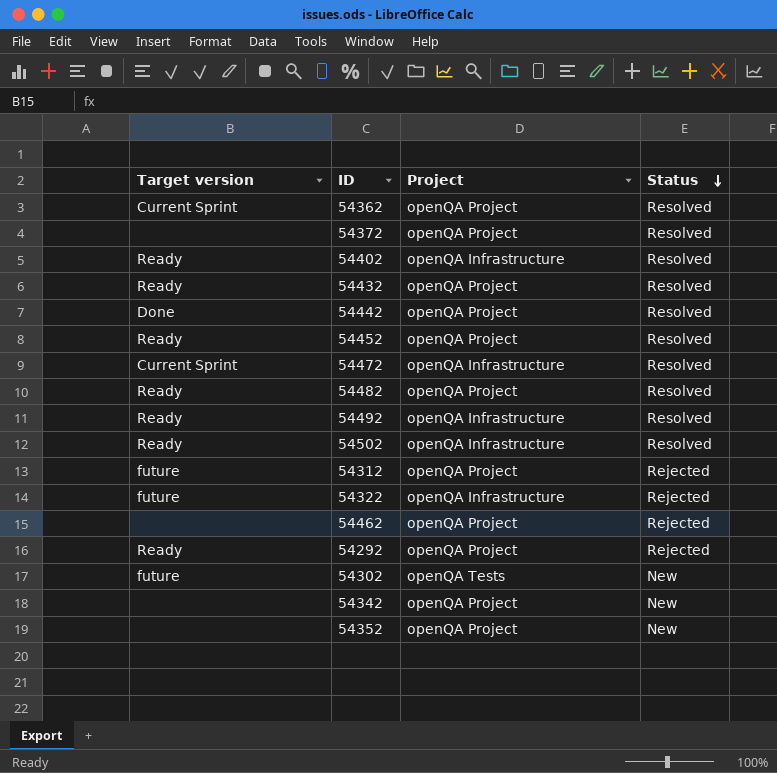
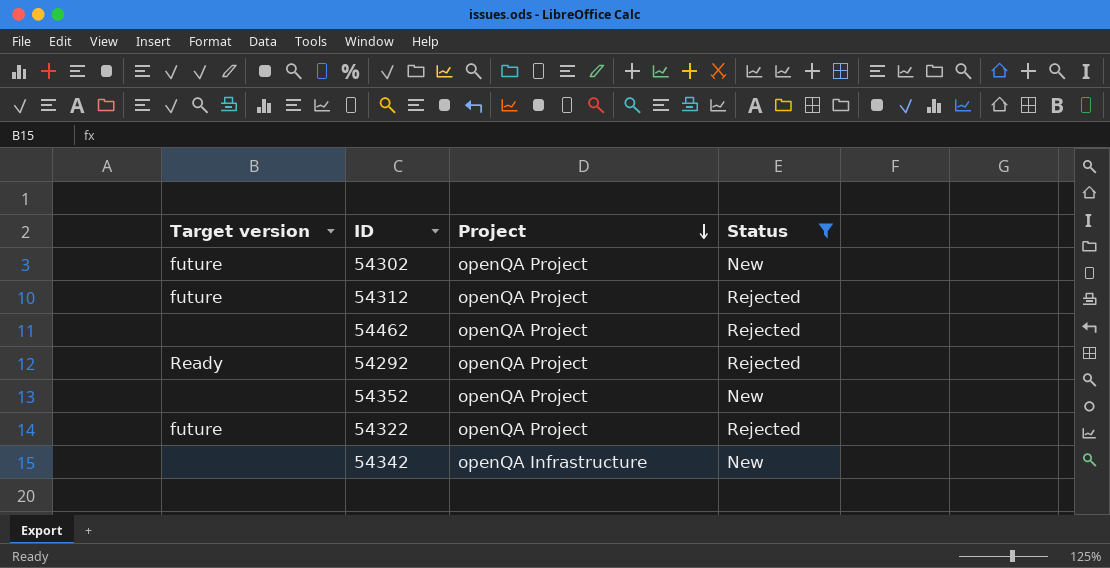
filter: none -> Status != Resolved
row order: Status descending -> Project descending
54302 | Project: openQA Tests -> openQA Project
54322 | Project: openQA Infrastructure -> openQA Project
54342 | Project: openQA Project -> openQA Infrastructure

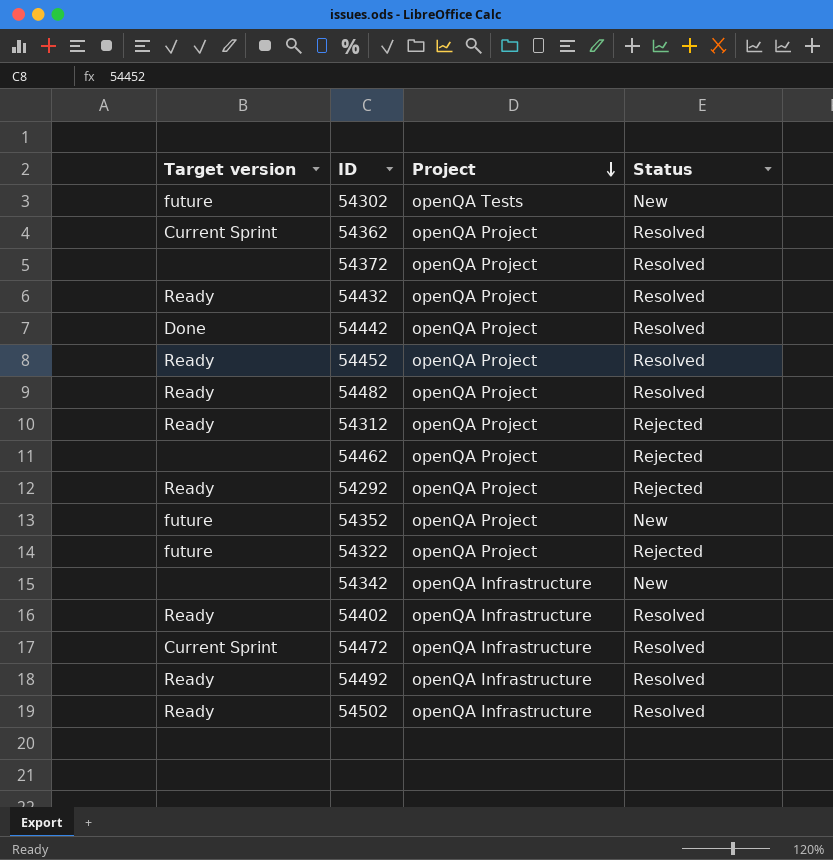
filter: Status != Resolved -> none
54302 | Project: openQA Project -> openQA Tests
54312 | Target version: future -> Ready
54352 | Target version: none -> future

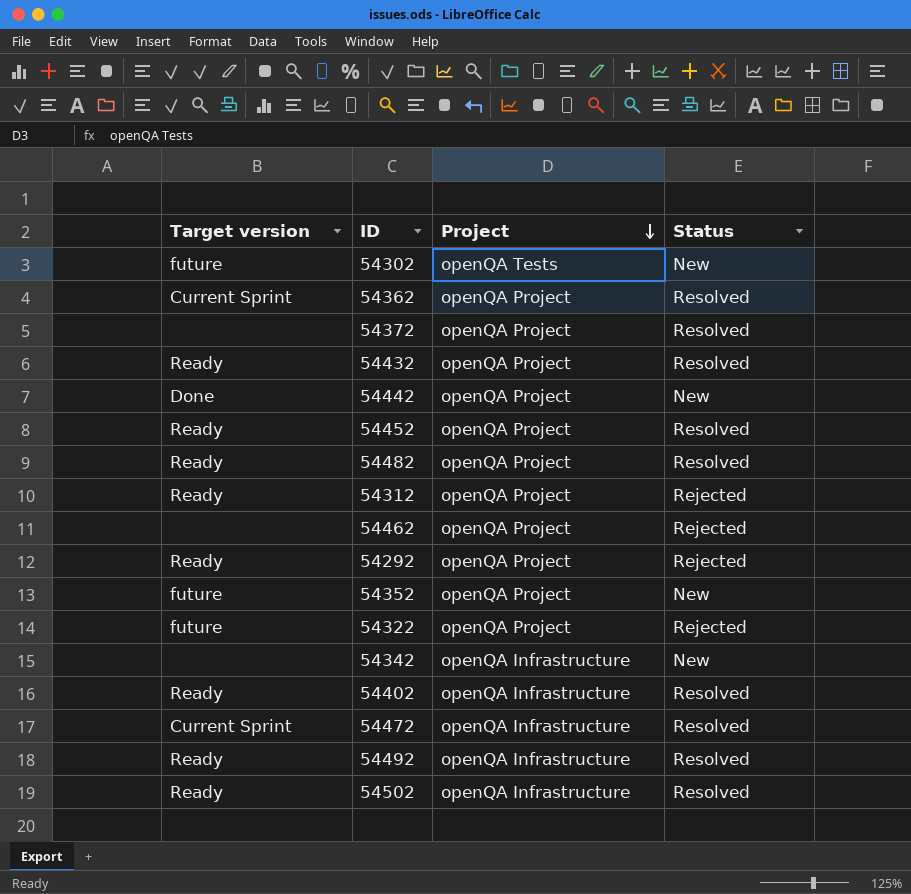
54442 | Status: Resolved -> New

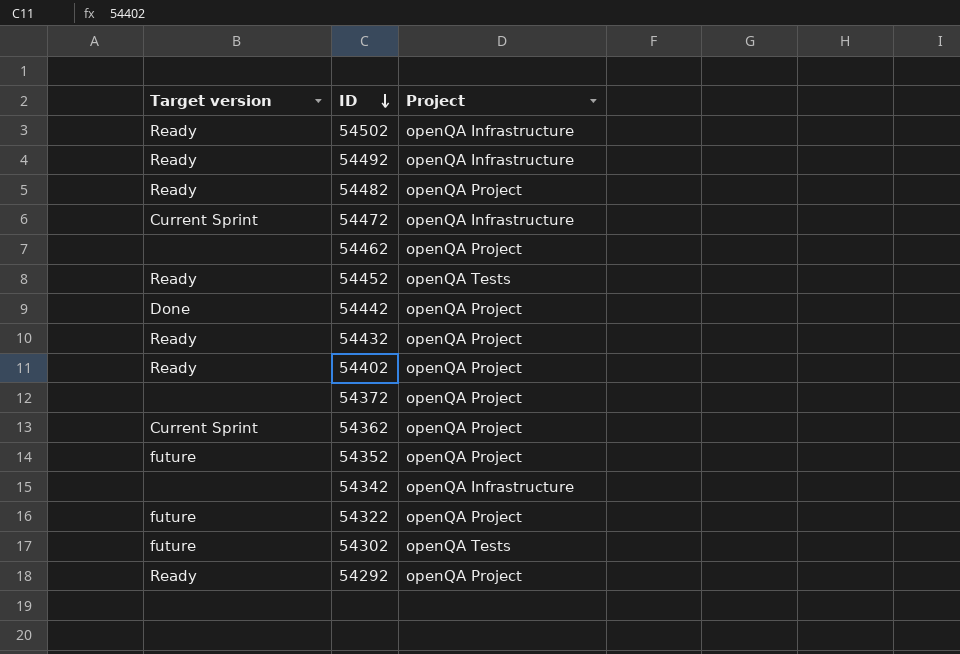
row order: Project descending -> ID descending
column Status | position: 4 -> none
row 54312: Ready | openQA Project | Rejected -> none
54452 | Project: openQA Project -> openQA Tests
54402 | Project: openQA Infrastructure -> openQA Project

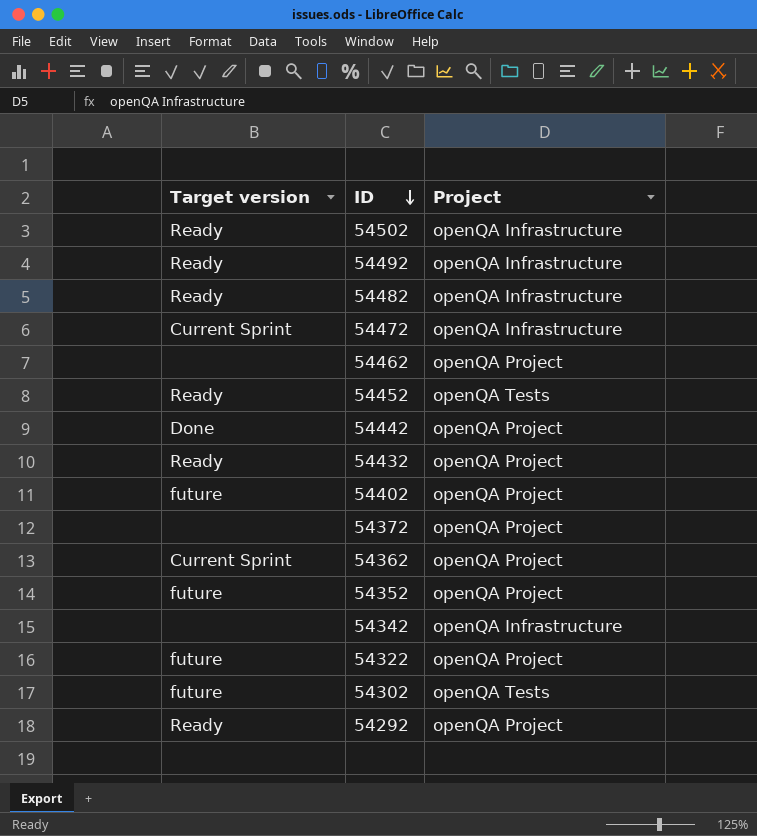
54482 | Project: openQA Project -> openQA Infrastructure
54402 | Target version: Ready -> future

